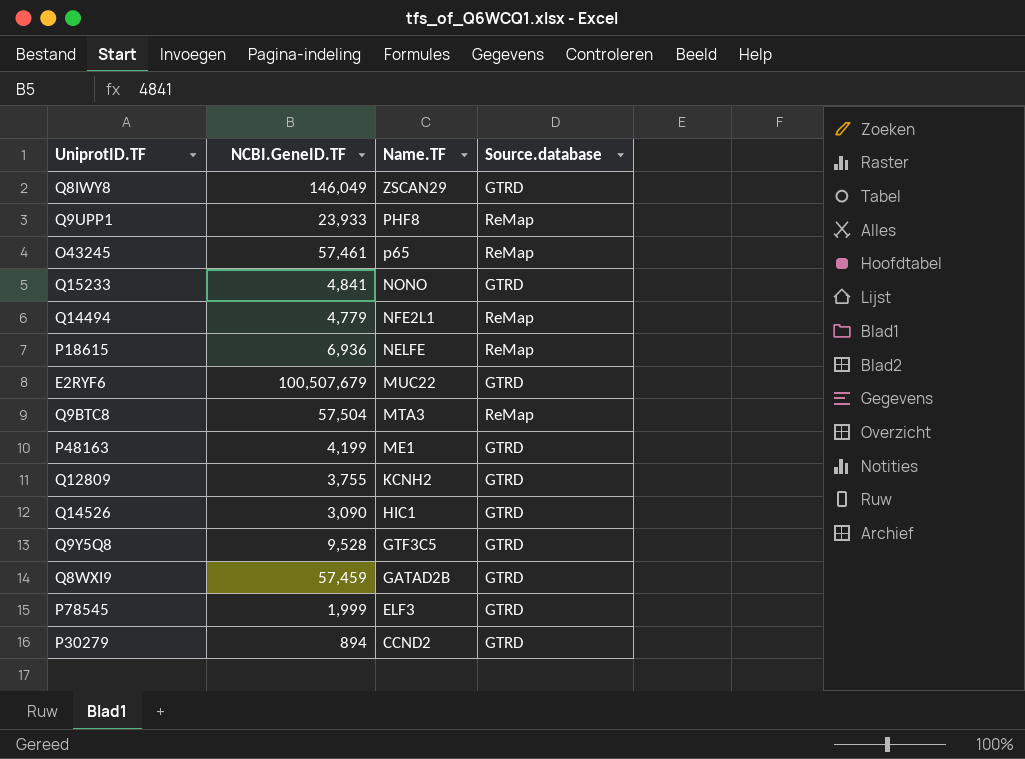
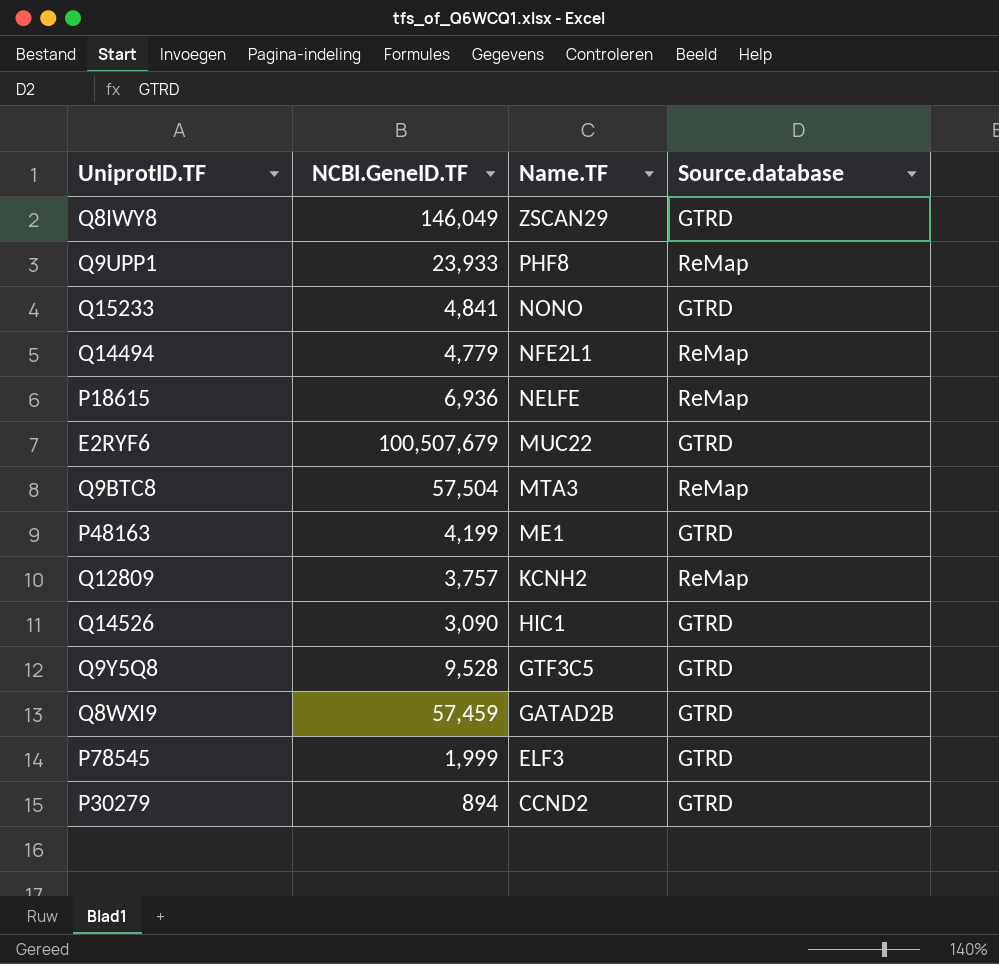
row O43245: 57,461 | p65 | ReMap -> none
Q12809 | NCBI.GeneID.TF: 3,755 -> 3,757
Q12809 | Source.database: GTRD -> ReMap

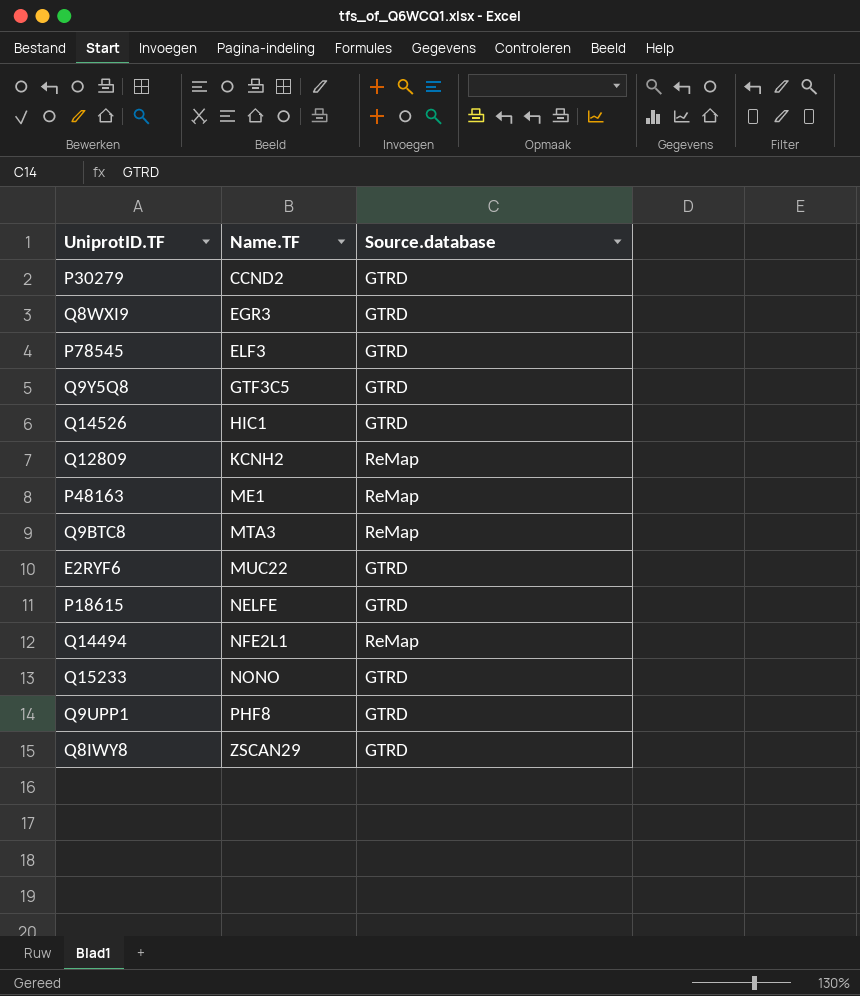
row order: Name.TF descending -> Name.TF ascending
column NCBI.GeneID.TF | position: 2 -> none
Q8WXI9 | Name.TF: GATAD2B -> EGR3
P48163 | Source.database: GTRD -> ReMap
P18615 | Source.database: ReMap -> GTRD
Q9UPP1 | Source.database: ReMap -> GTRD

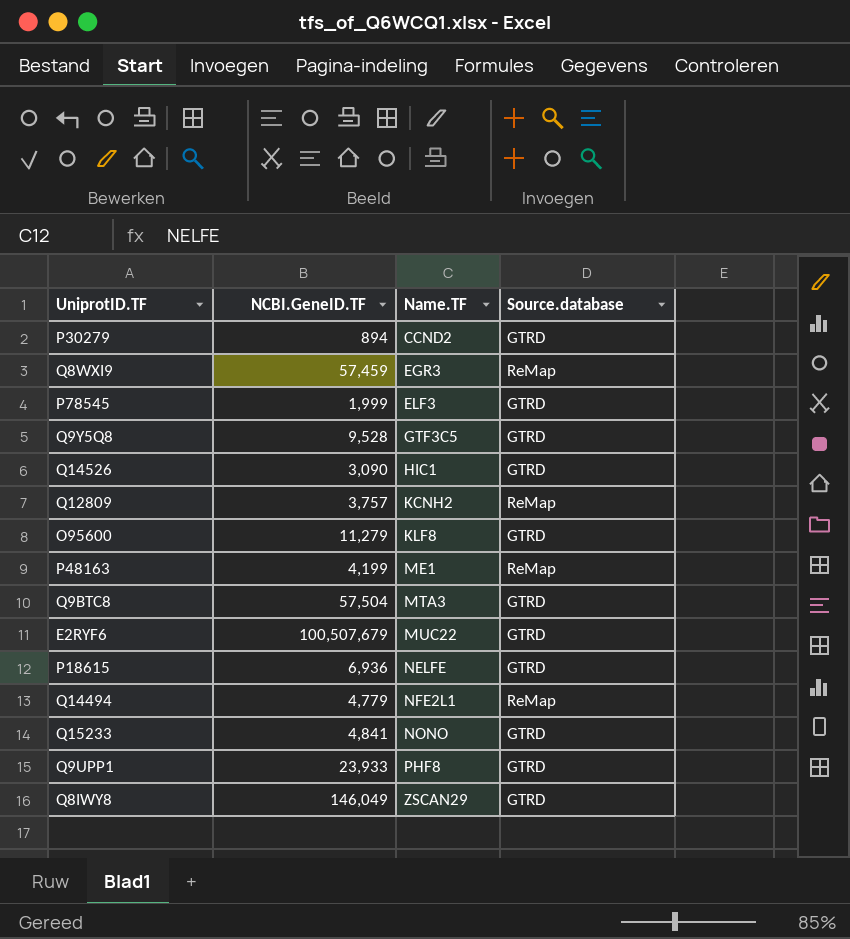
column NCBI.GeneID.TF | position: none -> 2
Q8WXI9 | Source.database: GTRD -> ReMap
row O95600: none -> 11,279 | KLF8 | GTRD
Q9BTC8 | Source.database: ReMap -> GTRD

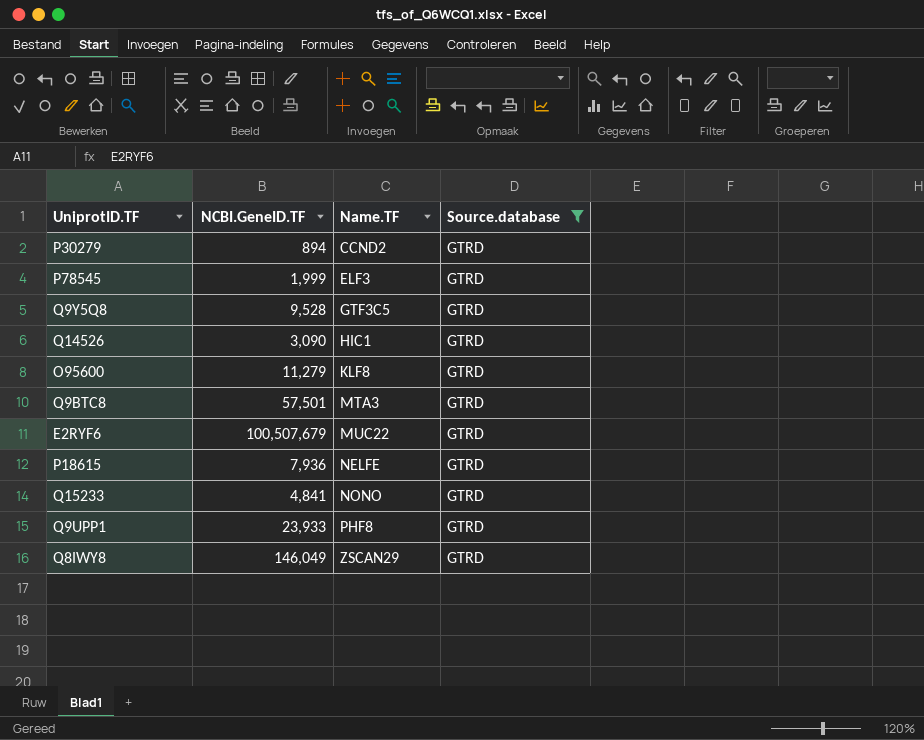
filter: none -> Source.database = GTRD
Q9BTC8 | NCBI.GeneID.TF: 57,504 -> 57,501
P18615 | NCBI.GeneID.TF: 6,936 -> 7,936

